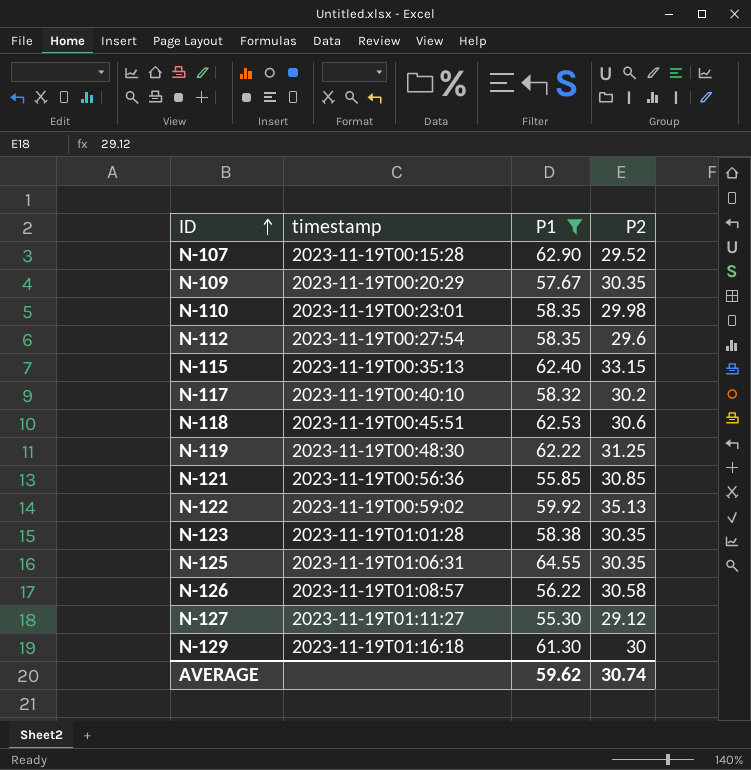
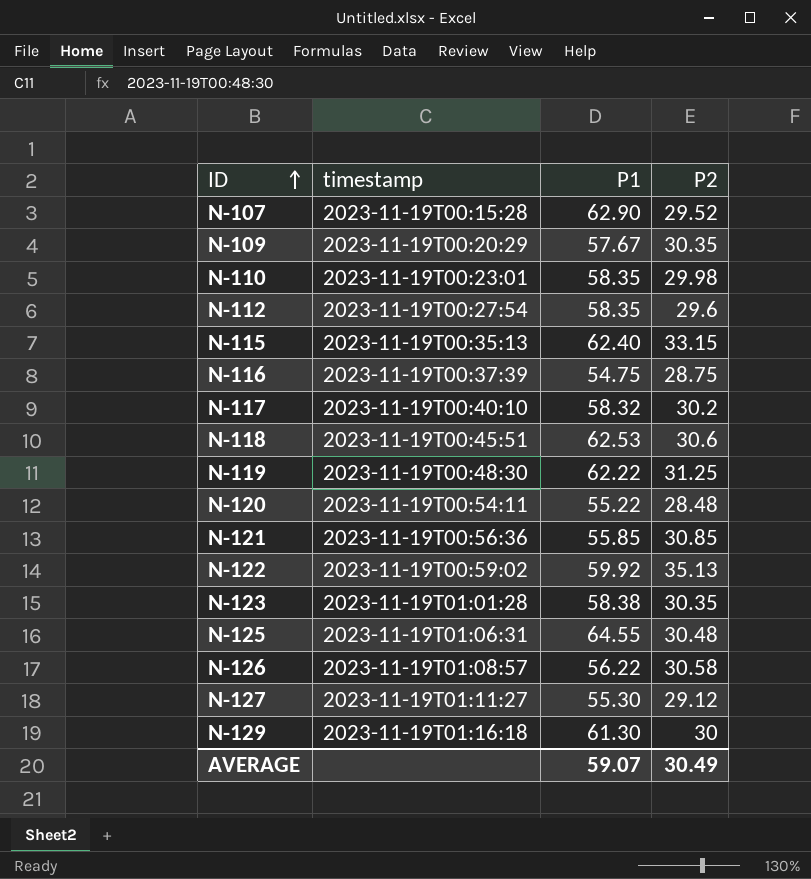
filter: P1 >= 55.30 -> none
N-125 | P2: 30.35 -> 30.48
AVERAGE | P1: 59.62 -> 59.07
AVERAGE | P2: 30.74 -> 30.49

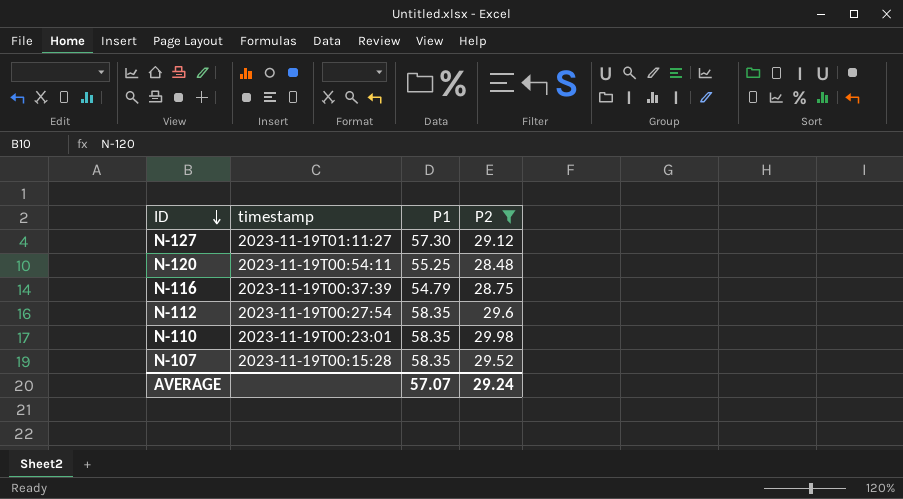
filter: none -> P2 <= 29.98
row order: ID ascending -> ID descending
N-127 | P1: 55.30 -> 57.30
N-120 | P1: 55.22 -> 55.25
N-116 | P1: 54.75 -> 54.79
N-107 | P1: 62.90 -> 58.35
AVERAGE | P1: 59.07 -> 57.07
AVERAGE | P2: 30.49 -> 29.24

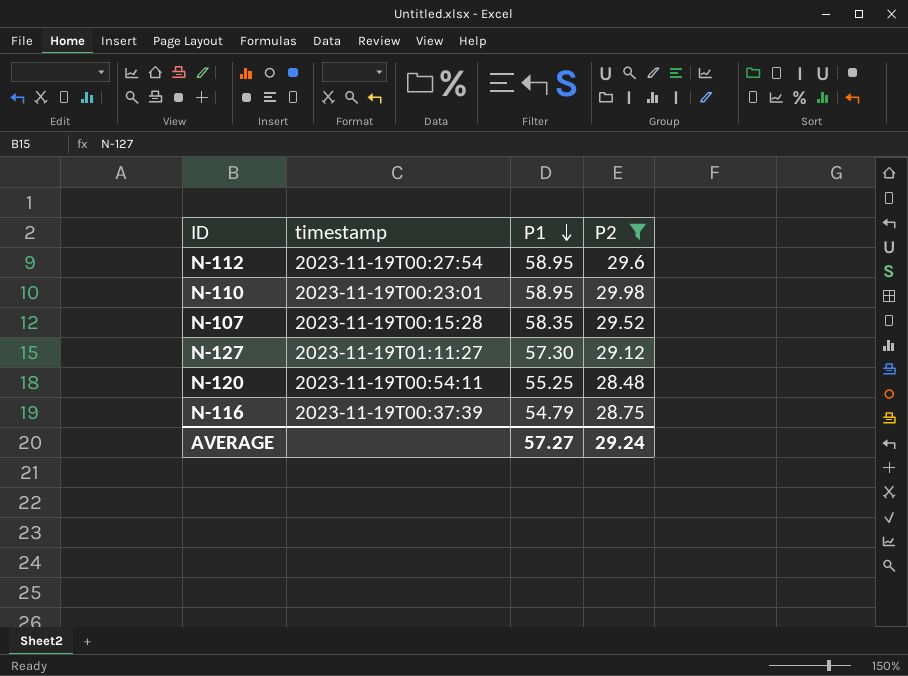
row order: ID descending -> P1 descending
N-112 | P1: 58.35 -> 58.95
N-110 | P1: 58.35 -> 58.95
AVERAGE | P1: 57.07 -> 57.27

